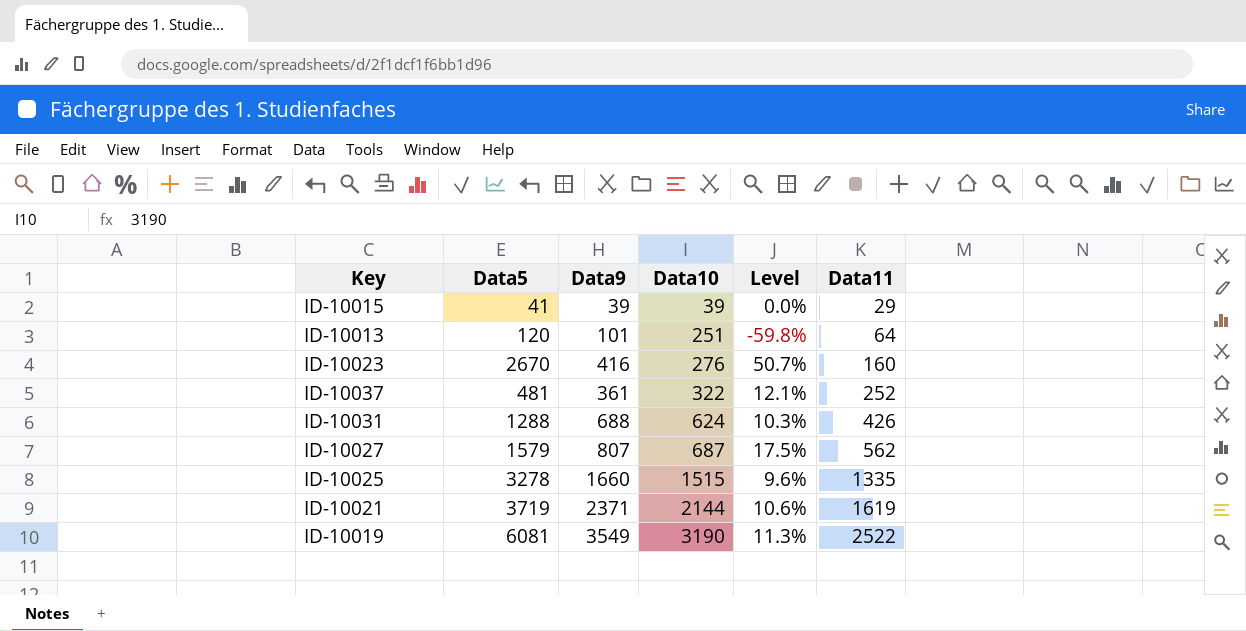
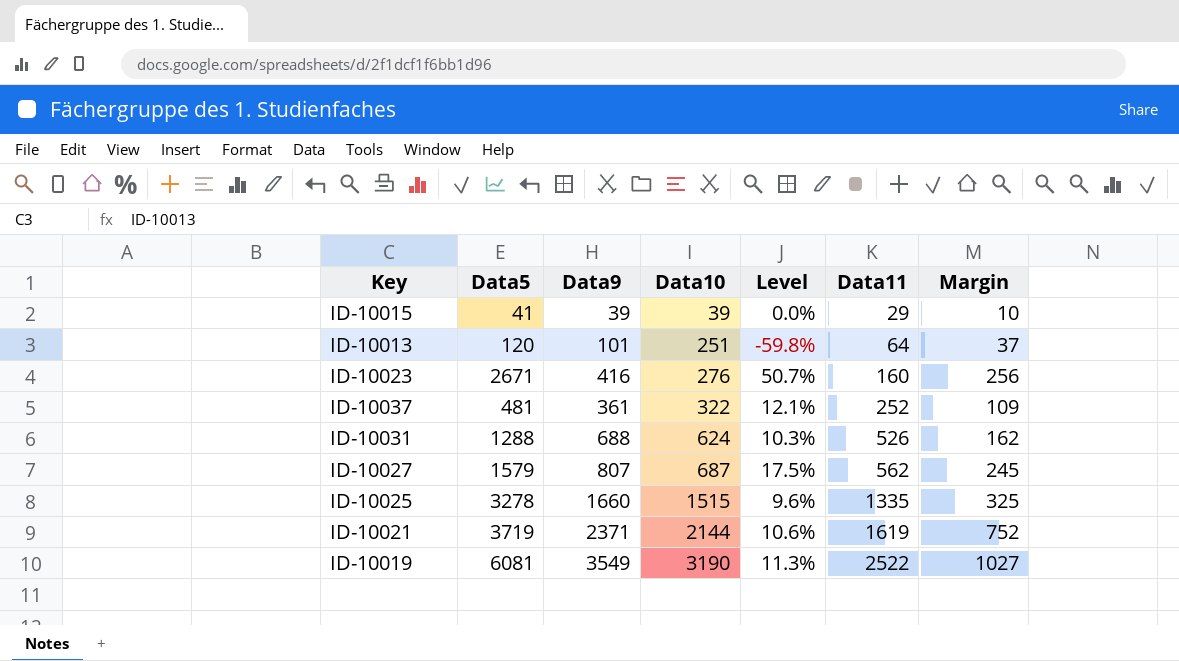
column Margin | formula: none -> [Data9] - [Data11]
ID-10023 | Data5: 2670 -> 2671
ID-10031 | Data11: 426 -> 526

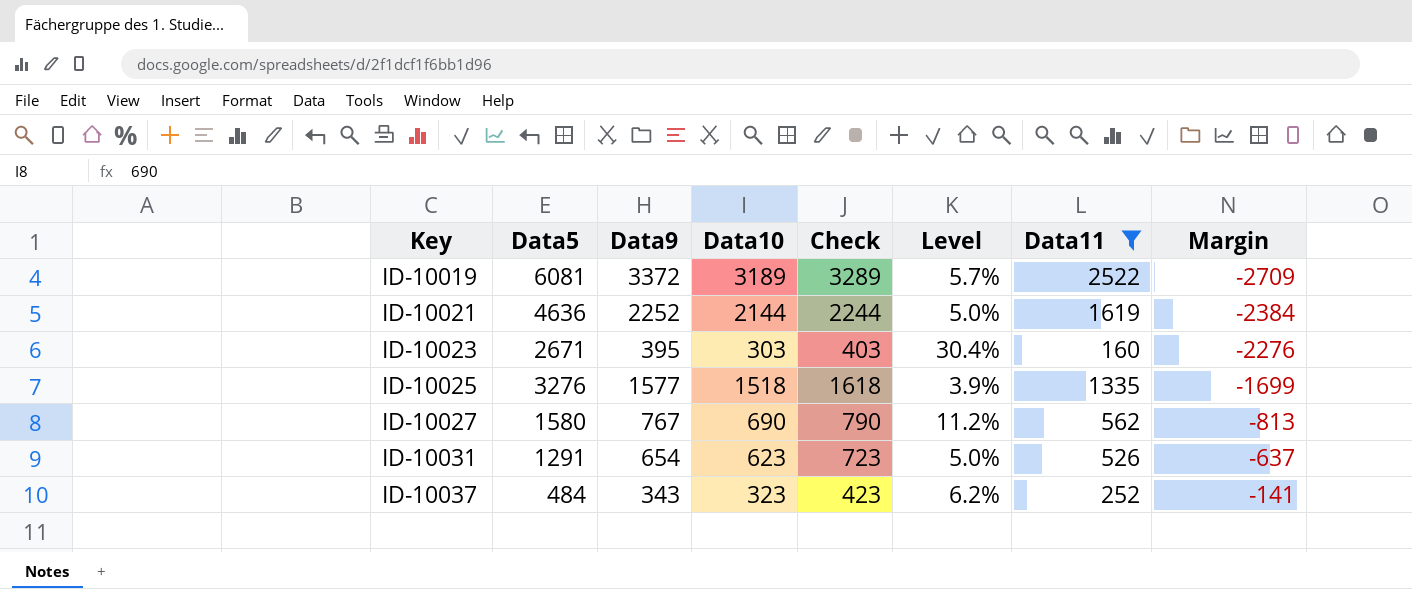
filter: none -> Data11 >= 160
row order: Data10 ascending -> Key ascending
column Check | formula: none -> [Data10] + 100
column Margin | formula: [Data9] - [Data11] -> [Data9] - [Data5]
ID-10019 | Data9: 3549 -> 3372
ID-10019 | Data10: 3190 -> 3189
ID-10019 | Level: 11.3% -> 5.7%
ID-10021 | Data5: 3719 -> 4636
ID-10021 | Data9: 2371 -> 2252
ID-10021 | Level: 10.6% -> 5.0%
ID-10023 | Data9: 416 -> 395
ID-10023 | Data10: 276 -> 303
ID-10023 | Level: 50.7% -> 30.4%
ID-10025 | Data5: 3278 -> 3276
ID-10025 | Data9: 1660 -> 1577
ID-10025 | Data10: 1515 -> 1518
ID-10025 | Level: 9.6% -> 3.9%
ID-10027 | Data5: 1579 -> 1580
ID-10027 | Data9: 807 -> 767
ID-10027 | Data10: 687 -> 690
ID-10027 | Level: 17.5% -> 11.2%
ID-10031 | Data5: 1288 -> 1291
ID-10031 | Data9: 688 -> 654
ID-10031 | Data10: 624 -> 623
ID-10031 | Level: 10.3% -> 5.0%
ID-10037 | Data5: 481 -> 484
ID-10037 | Data9: 361 -> 343
ID-10037 | Data10: 322 -> 323
ID-10037 | Level: 12.1% -> 6.2%

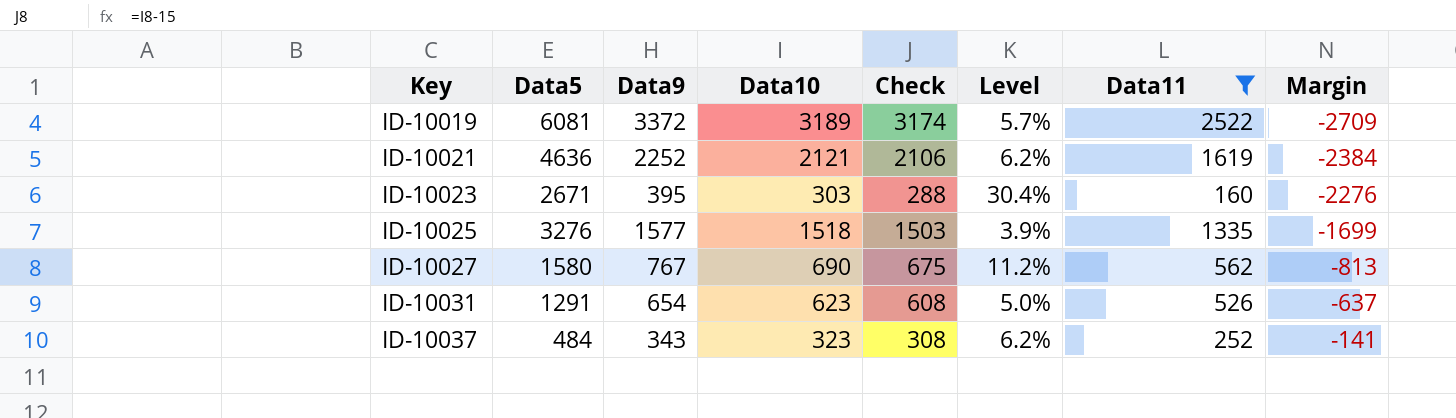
column Check | formula: [Data10] + 100 -> [Data10] - 15
ID-10021 | Data10: 2144 -> 2121
ID-10021 | Level: 5.0% -> 6.2%

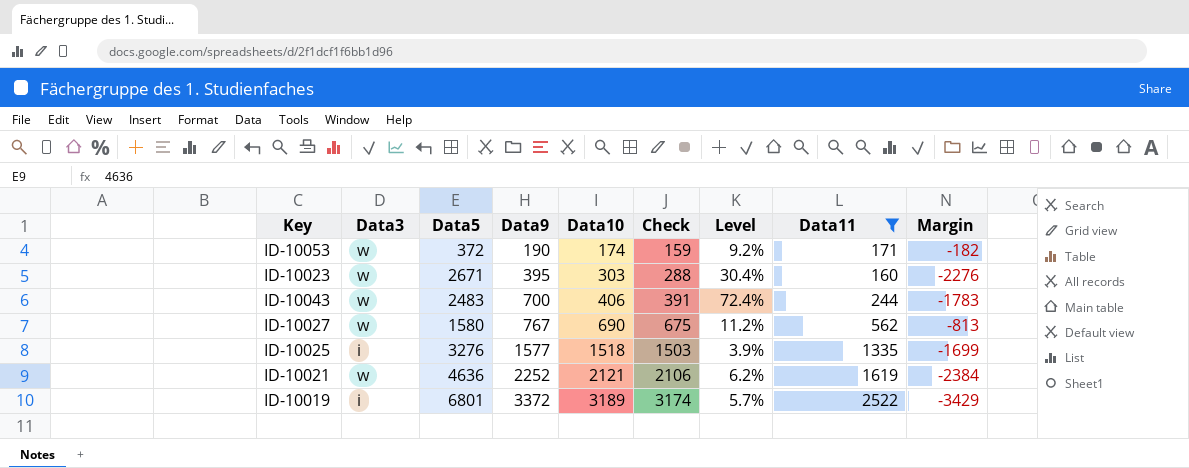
row order: Key ascending -> Data9 ascending
column Data3 | position: none -> 2
row ID-10031: 1291 | 654 | 623 | 608 | 5.0% | 526 | -637 -> none
row ID-10037: 484 | 343 | 323 | 308 | 6.2% | 252 | -141 -> none
row ID-10053: none -> w | 372 | 190 | 174 | 159 | 9.2% | 171 | -182
row ID-10043: none -> w | 2483 | 700 | 406 | 391 | 72.4% | 244 | -1783
ID-10019 | Data5: 6081 -> 6801
ID-10019 | Margin: -2709 -> -3429

